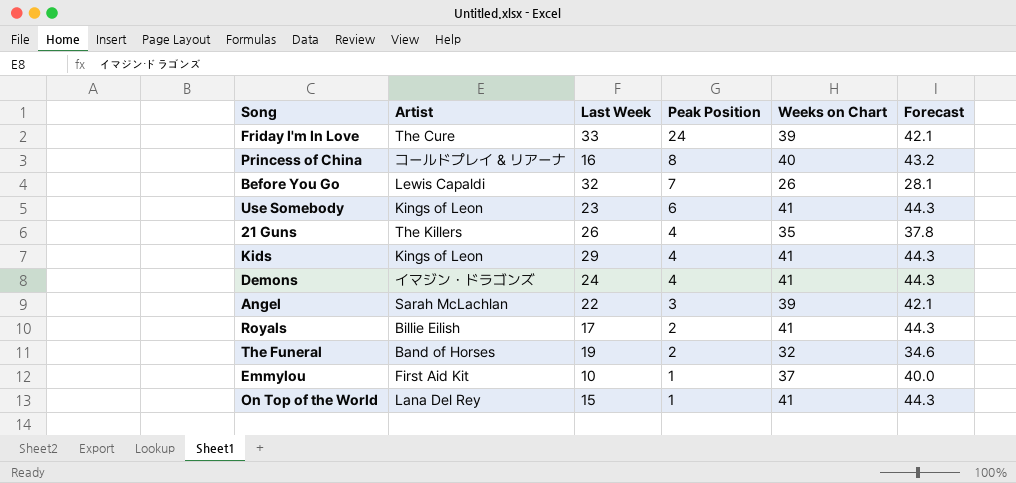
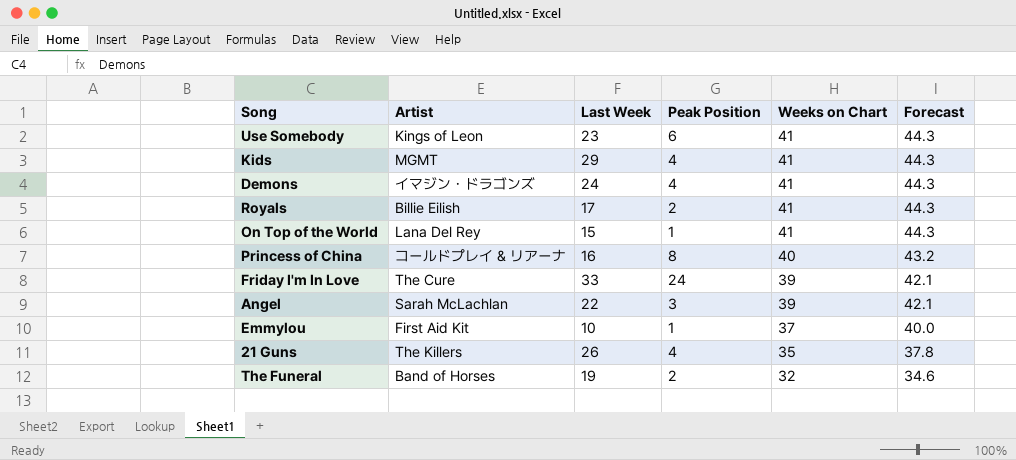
row order: Peak Position descending -> Weeks on Chart descending
row Before You Go: Lewis Capaldi | 32 | 7 | 26 | 28.1 -> none
Kids | Artist: Kings of Leon -> MGMT

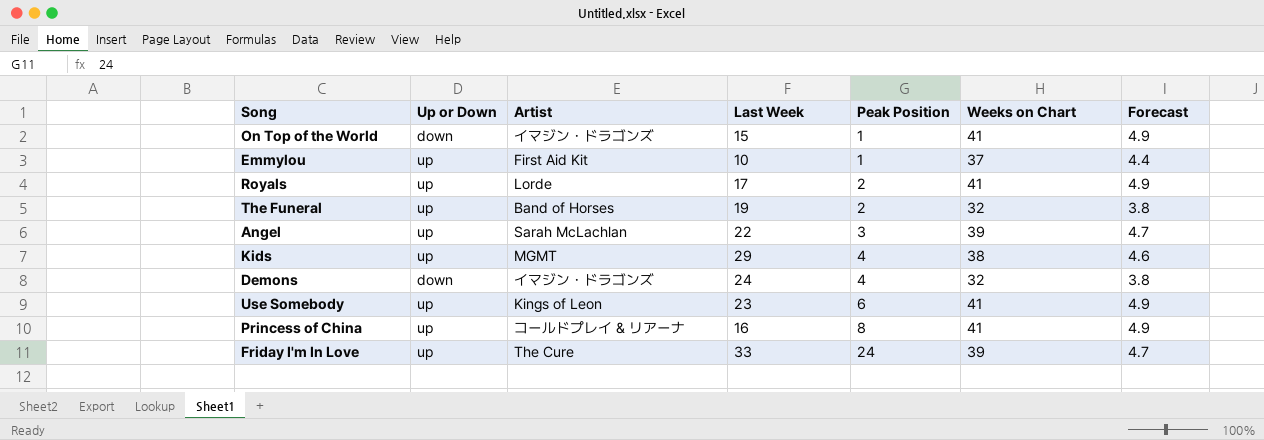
row order: Weeks on Chart descending -> Peak Position ascending
column Up or Down | position: none -> 2
column Forecast | formula: [Weeks on Chart] * 1.08 -> [Weeks on Chart] * 0.12
row 21 Guns: The Killers | 26 | 4 | 35 | 37.8 -> none
On Top of the World | Artist: Lana Del Rey -> イマジン・ドラゴンズ
Royals | Artist: Billie Eilish -> Lorde
Kids | Weeks on Chart: 41 -> 38
Demons | Weeks on Chart: 41 -> 32
Princess of China | Weeks on Chart: 40 -> 41

